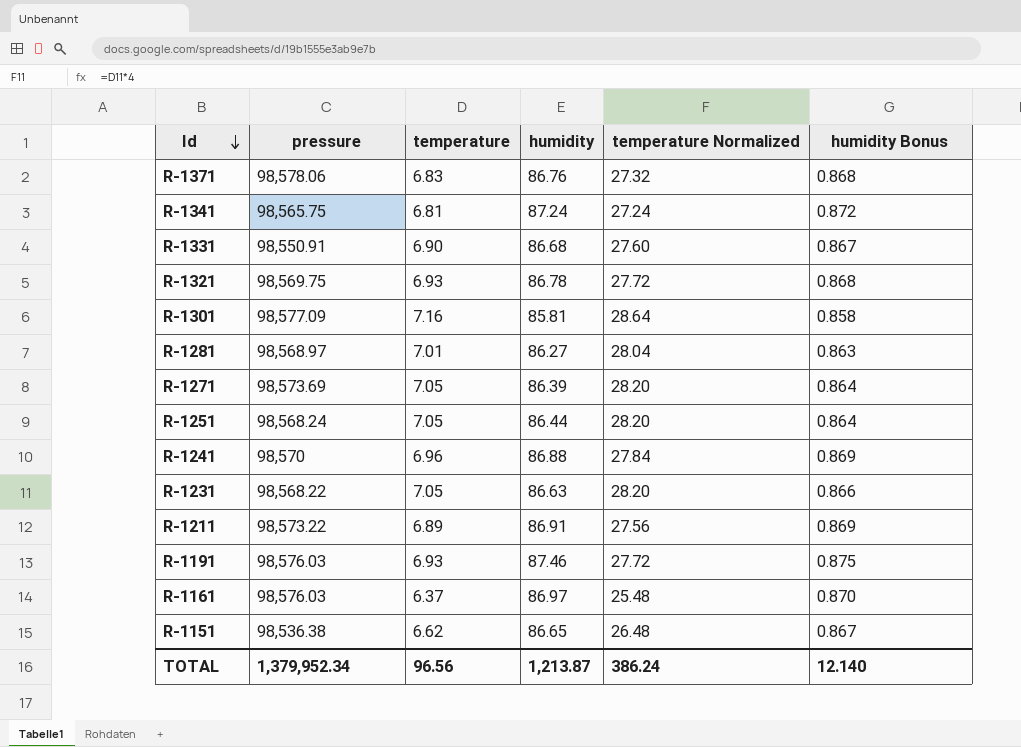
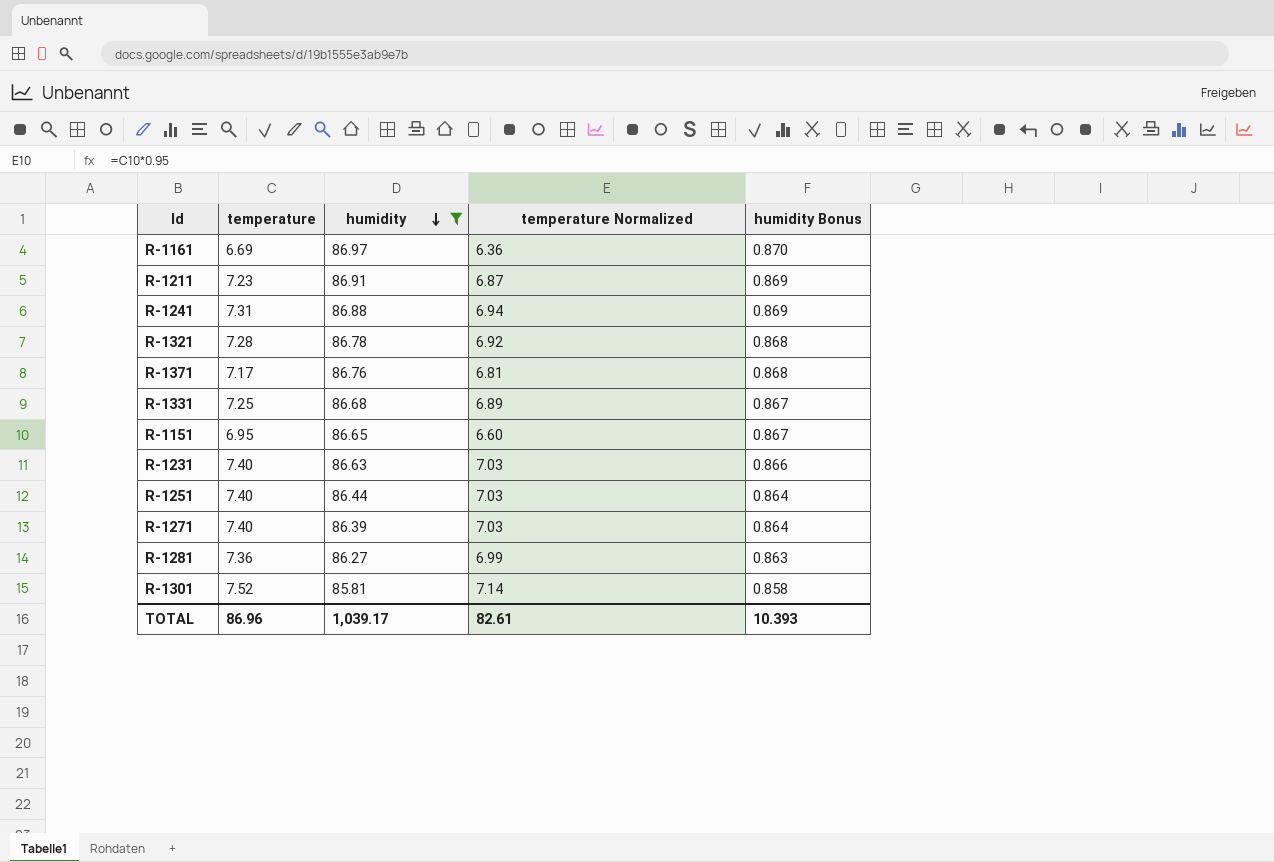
filter: none -> humidity <= 86.97
row order: Id descending -> humidity descending
column pressure | position: 2 -> none
column temperature Normalized | formula: [temperature] * 4 -> [temperature] * 0.95
R-1161 | temperature: 6.37 -> 6.69
R-1211 | temperature: 6.89 -> 7.23
R-1241 | temperature: 6.96 -> 7.31
R-1321 | temperature: 6.93 -> 7.28
R-1371 | temperature: 6.83 -> 7.17
R-1331 | temperature: 6.90 -> 7.25
R-1151 | temperature: 6.62 -> 6.95
R-1231 | temperature: 7.05 -> 7.40
R-1251 | temperature: 7.05 -> 7.40
R-1271 | temperature: 7.05 -> 7.40
R-1281 | temperature: 7.01 -> 7.36
R-1301 | temperature: 7.16 -> 7.52
TOTAL | temperature: 96.56 -> 86.96
TOTAL | humidity: 1,213.87 -> 1,039.17
TOTAL | temperature Normalized: 386.24 -> 82.61
TOTAL | humidity Bonus: 12.140 -> 10.393

